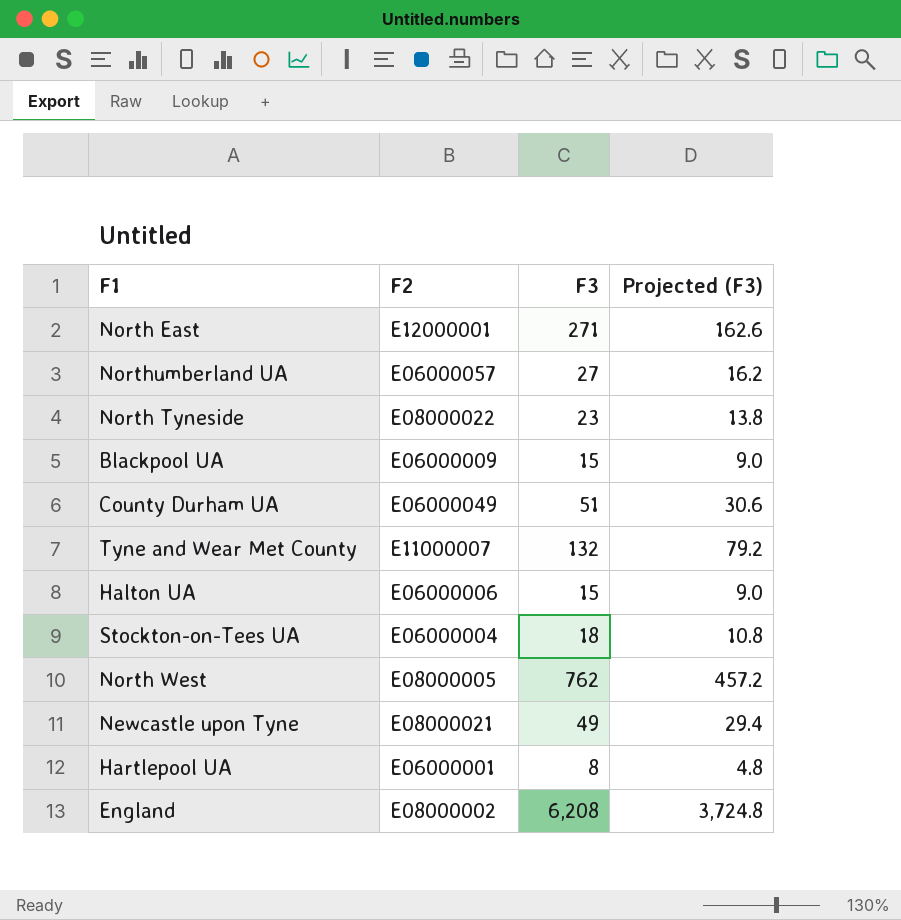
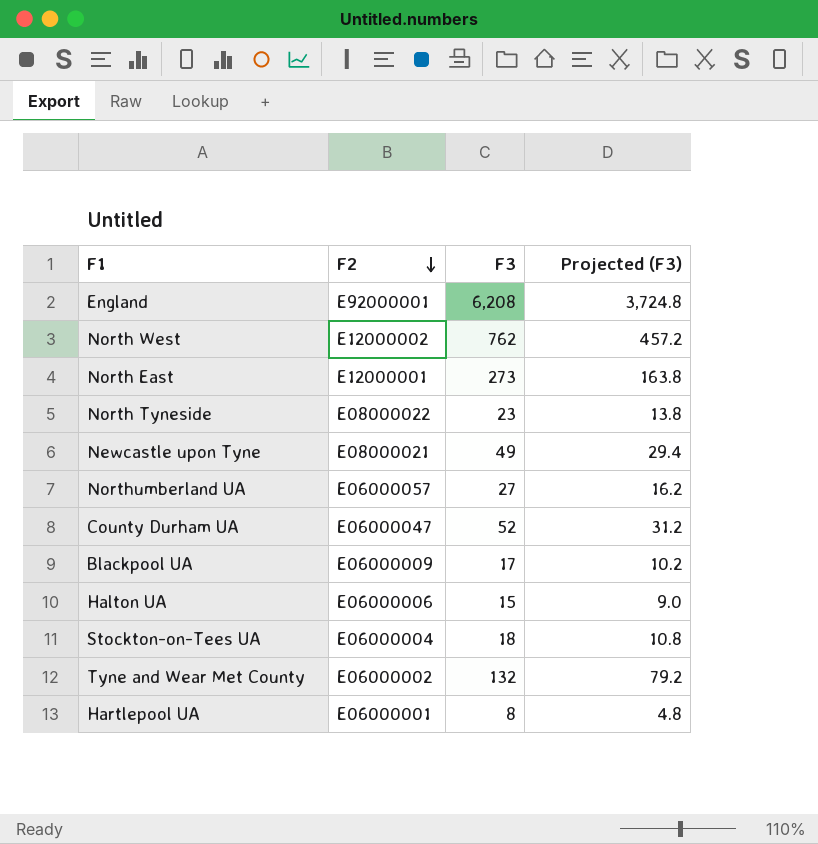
row order: none -> F2 descending
England | F2: E08000002 -> E92000001
North West | F2: E08000005 -> E12000002
North East | F3: 271 -> 273
North East | Projected (F3): 162.6 -> 163.8
County Durham UA | F2: E06000049 -> E06000047
County Durham UA | F3: 51 -> 52
County Durham UA | Projected (F3): 30.6 -> 31.2
Blackpool UA | F3: 15 -> 17
Blackpool UA | Projected (F3): 9.0 -> 10.2
Tyne and Wear Met County | F2: E11000007 -> E06000002

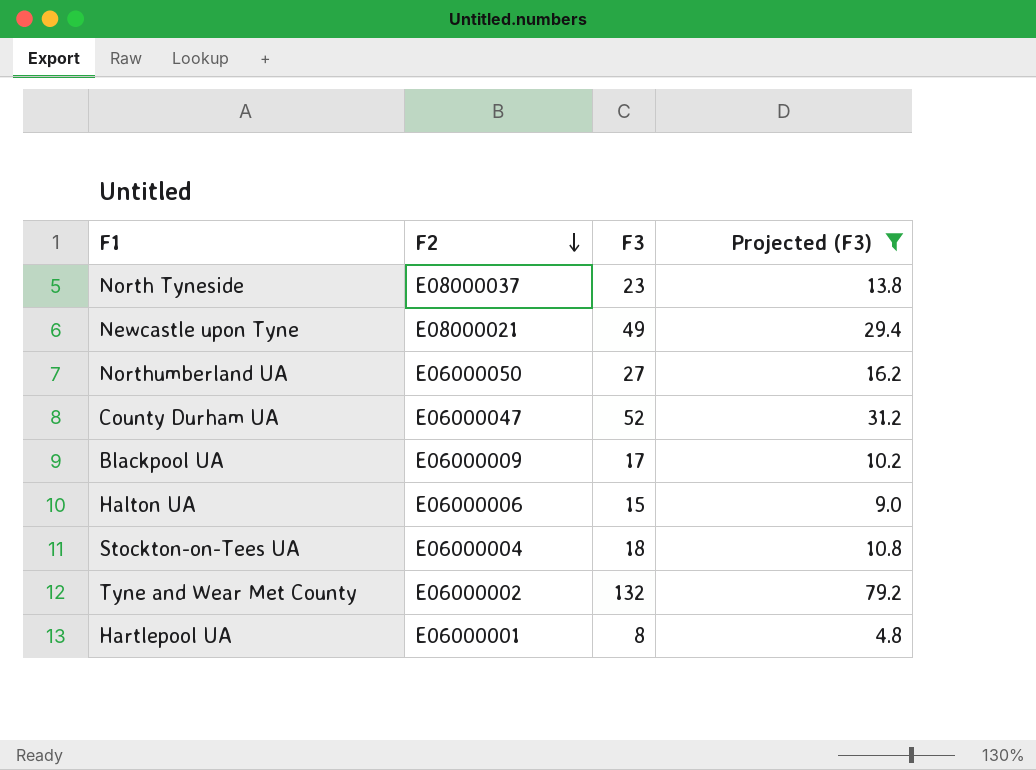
filter: none -> Projected (F3) <= 79.2
North Tyneside | F2: E08000022 -> E08000037
Northumberland UA | F2: E06000057 -> E06000050

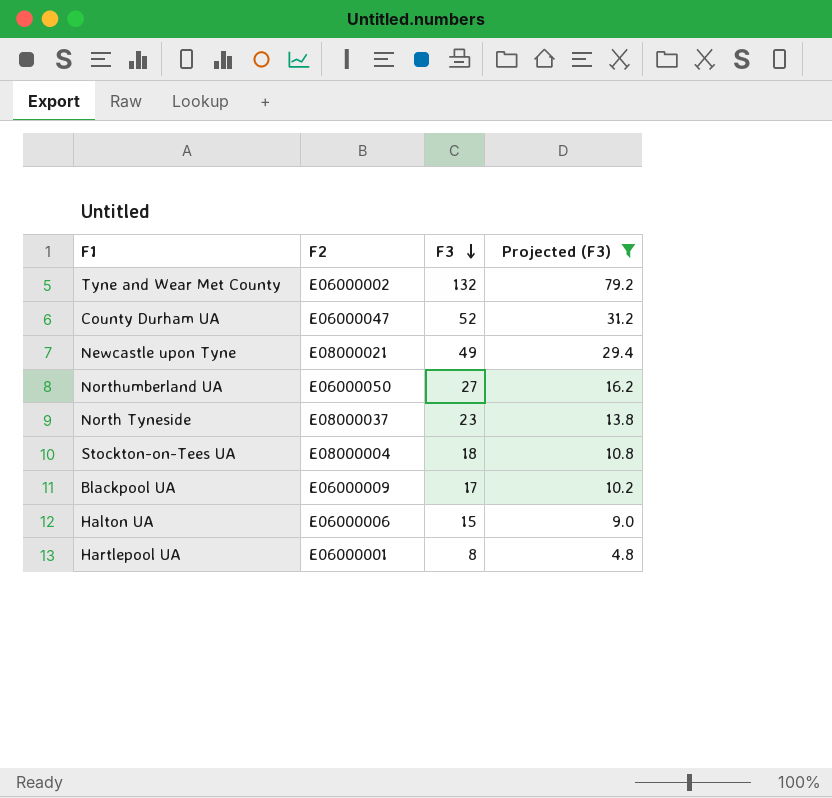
row order: F2 descending -> F3 descending
Stockton-on-Tees UA | F2: E06000004 -> E08000004

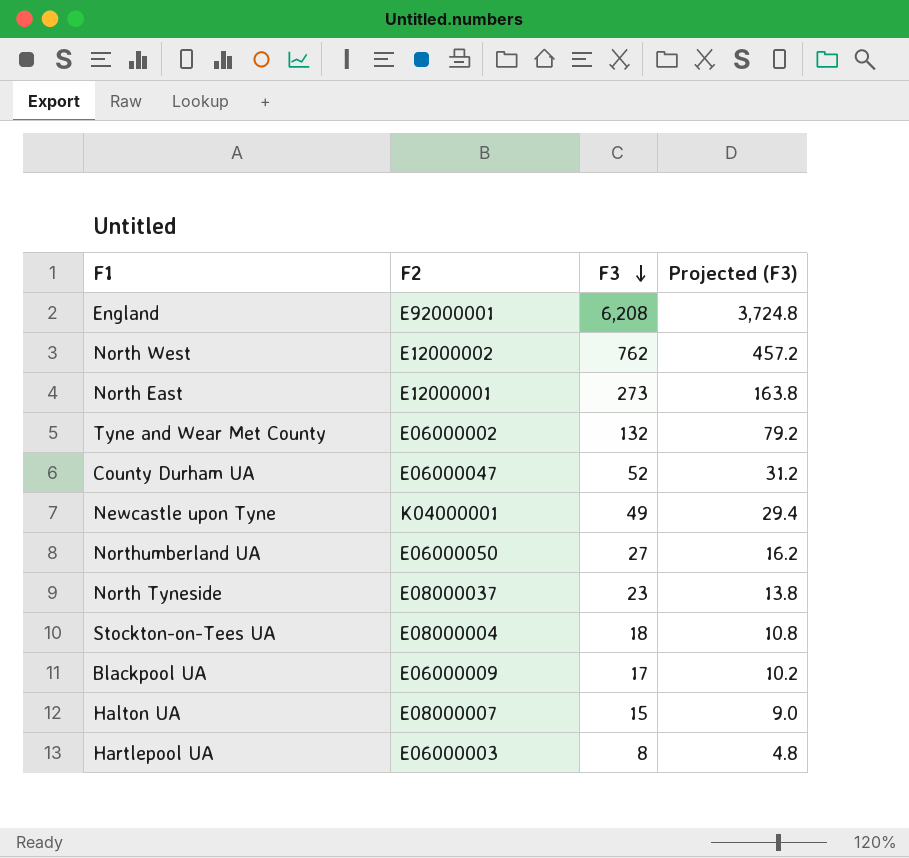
filter: Projected (F3) <= 79.2 -> none
Newcastle upon Tyne | F2: E08000021 -> K04000001
Halton UA | F2: E06000006 -> E08000007
Hartlepool UA | F2: E06000001 -> E06000003

